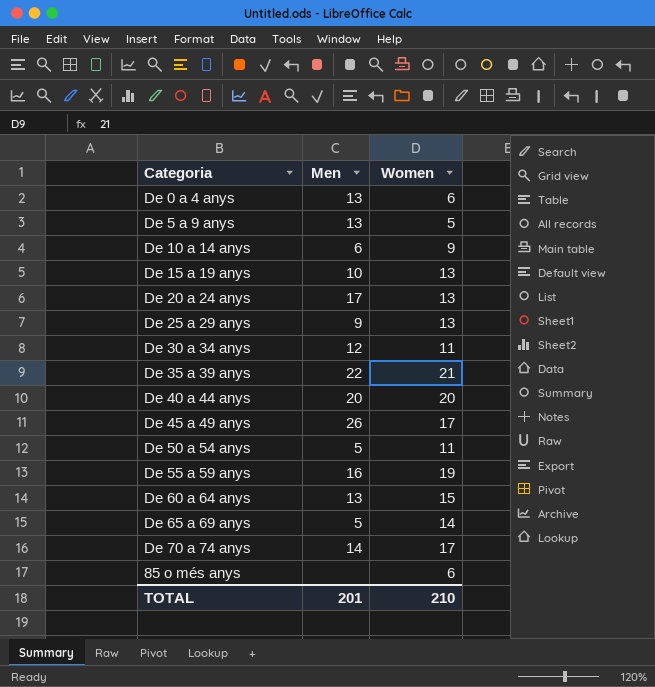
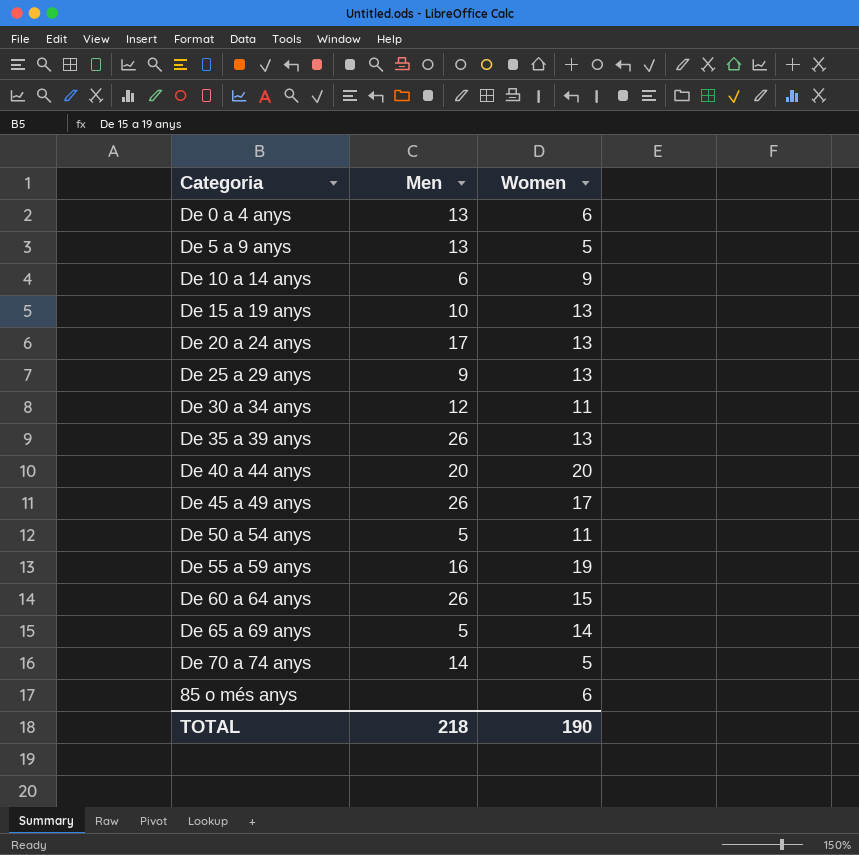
De 35 a 39 anys | Men: 22 -> 26
De 35 a 39 anys | Women: 21 -> 13
De 60 a 64 anys | Men: 13 -> 26
De 70 a 74 anys | Women: 17 -> 5
TOTAL | Men: 201 -> 218
TOTAL | Women: 210 -> 190

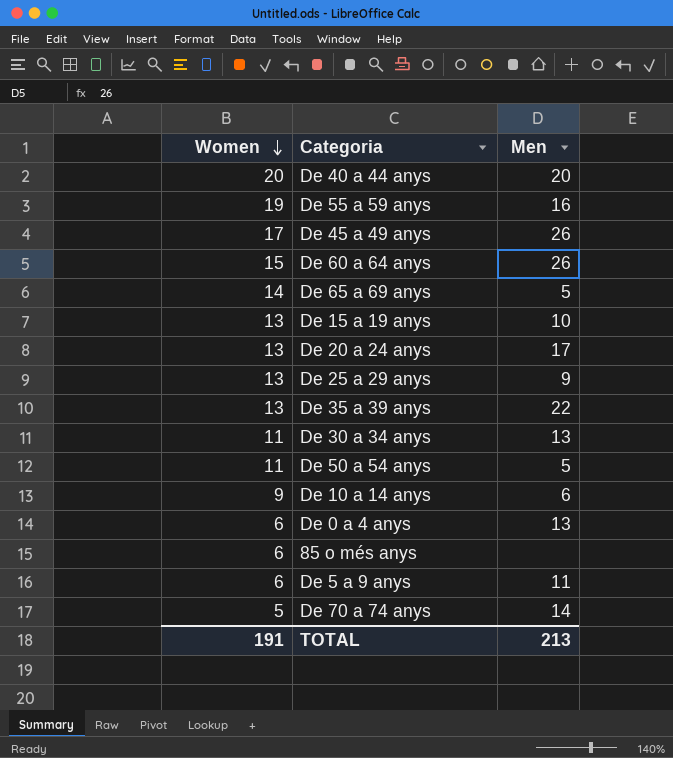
row order: none -> Women descending
column Women | position: 3 -> 1
De 35 a 39 anys | Men: 26 -> 22
De 30 a 34 anys | Men: 12 -> 13
De 5 a 9 anys | Women: 5 -> 6
De 5 a 9 anys | Men: 13 -> 11
TOTAL | Women: 190 -> 191
TOTAL | Men: 218 -> 213

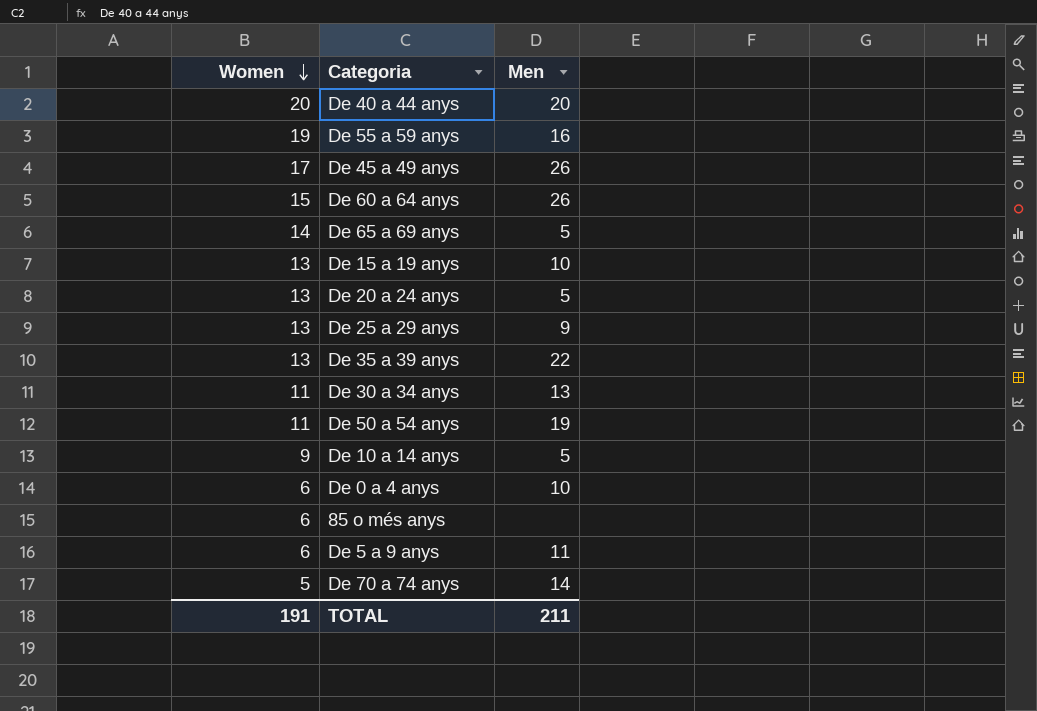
De 20 a 24 anys | Men: 17 -> 5
De 50 a 54 anys | Men: 5 -> 19
De 10 a 14 anys | Men: 6 -> 5
De 0 a 4 anys | Men: 13 -> 10
TOTAL | Men: 213 -> 211

